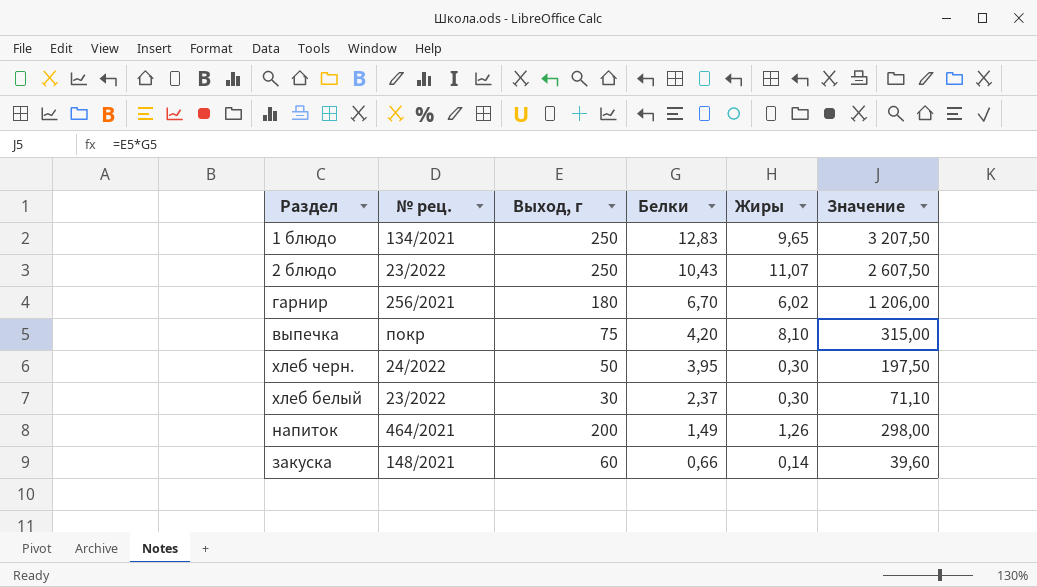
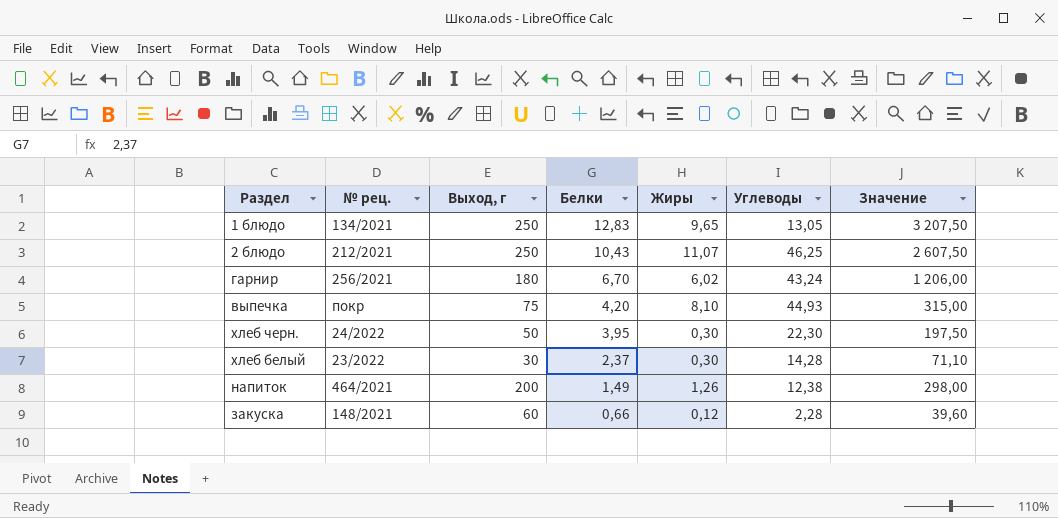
column Углеводы | position: none -> 6
2 блюдо | № рец.: 23/2022 -> 212/2021
закуска | Жиры: 0,14 -> 0,12

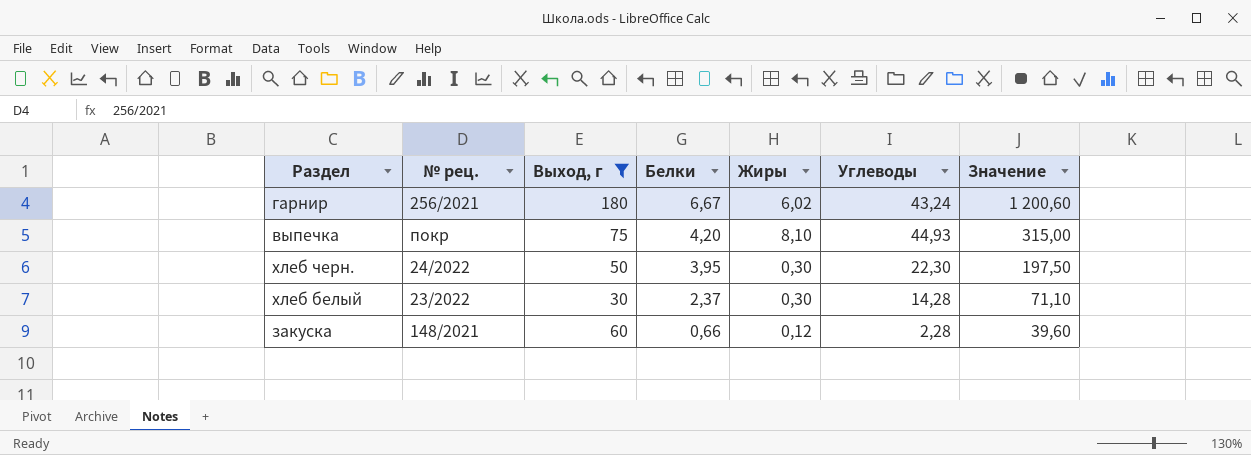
filter: none -> Выход, г <= 180
гарнир | Белки: 6,70 -> 6,67
гарнир | Значение: 1 206,00 -> 1 200,60

